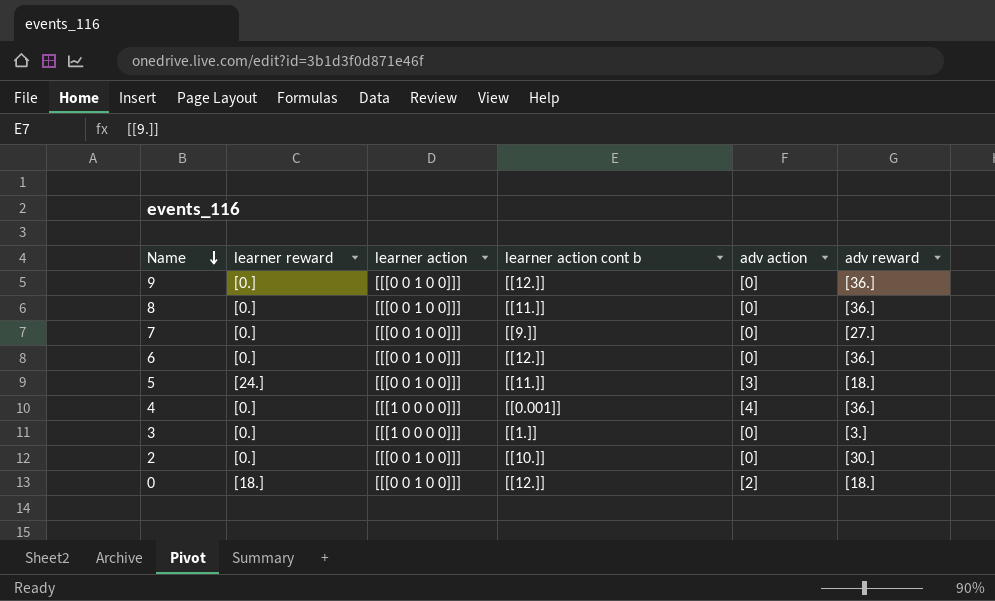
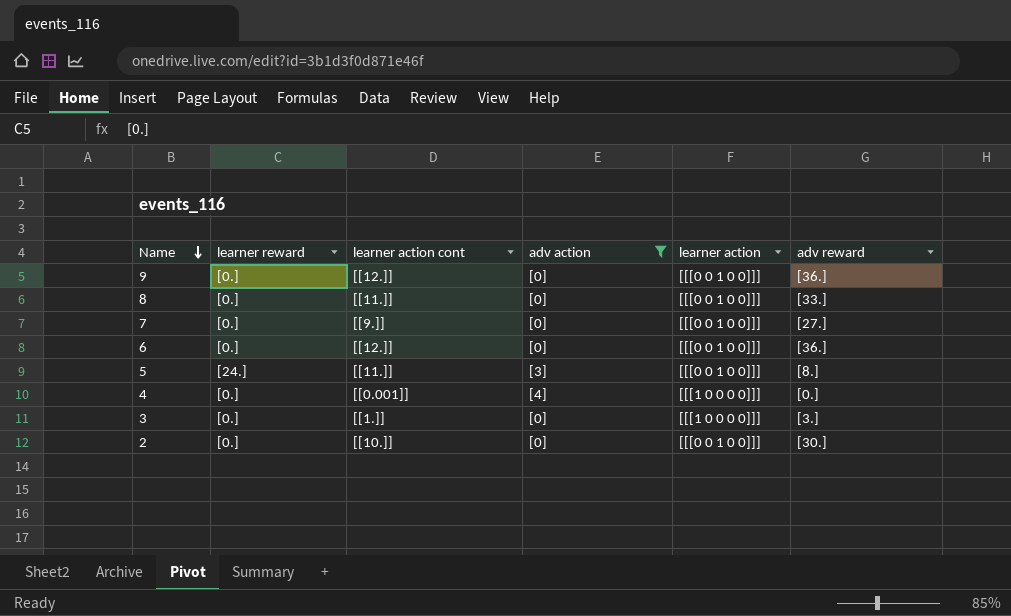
filter: none -> adv action != [2]
column name: learner action cont b -> learner action cont
column learner action | position: 3 -> 5
8 | adv reward: [36.] -> [33.]
5 | adv reward: [18.] -> [8.]
4 | adv reward: [36.] -> [0.]

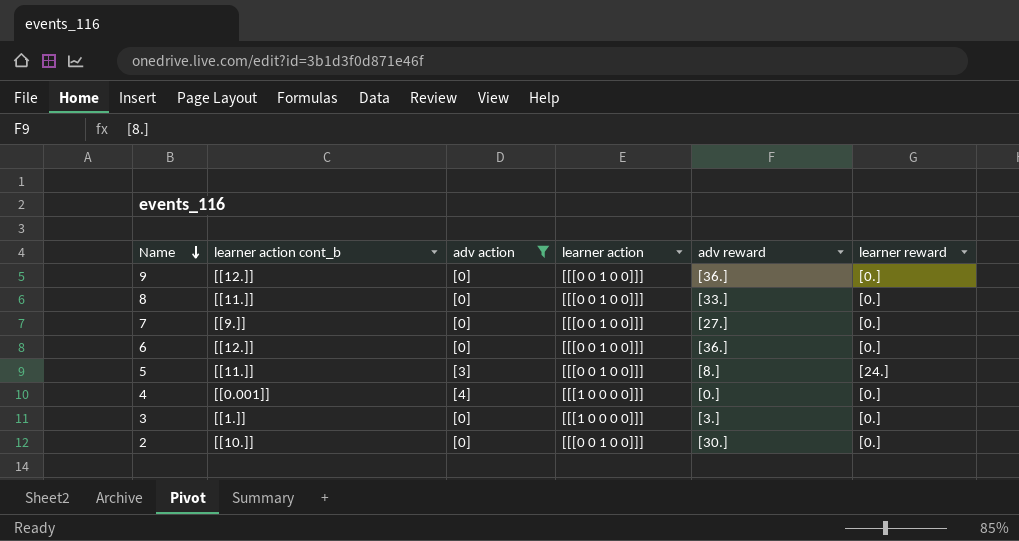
column name: learner action cont -> learner action cont_b
column learner reward | position: 2 -> 6

